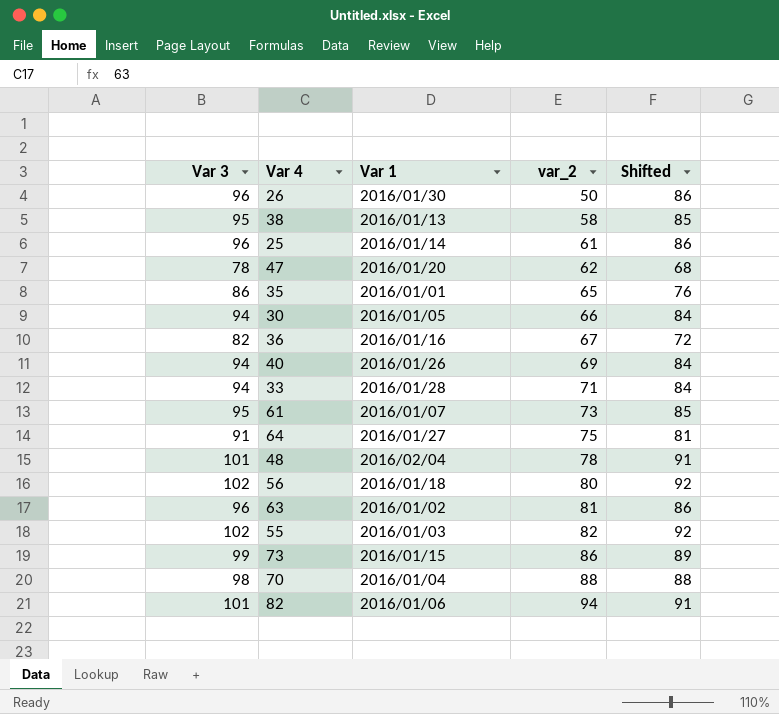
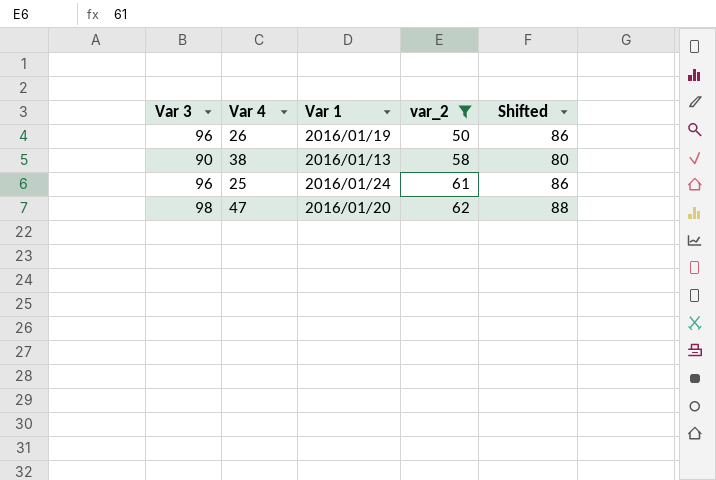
filter: none -> var_2 <= 62
26 | Var 1: 2016/01/30 -> 2016/01/19
38 | Var 3: 95 -> 90
38 | Shifted: 85 -> 80
25 | Var 1: 2016/01/14 -> 2016/01/24
47 | Var 3: 78 -> 98
47 | Shifted: 68 -> 88

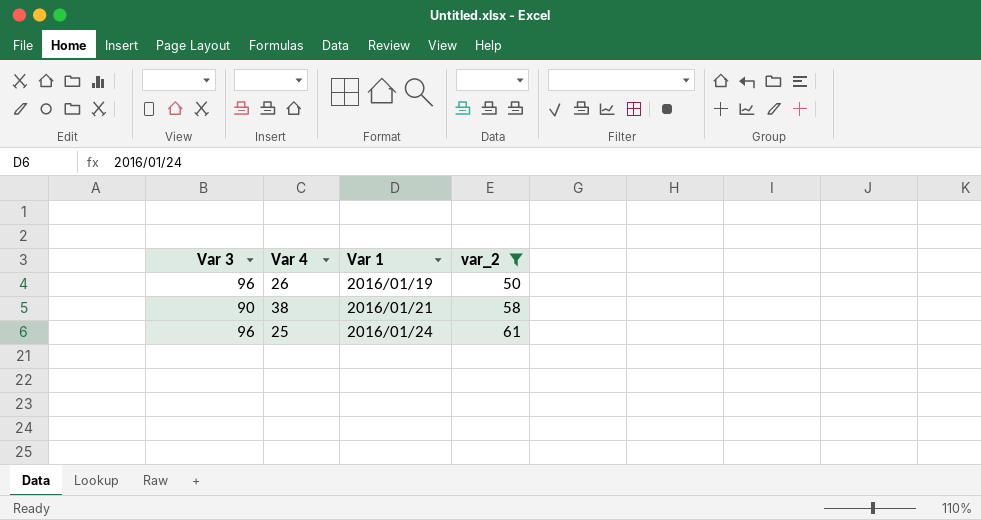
column Shifted | formula: [Var 3] - 10 -> none
row 47: 98 | 2016/01/20 | 62 | 88 -> none
38 | Var 1: 2016/01/13 -> 2016/01/21

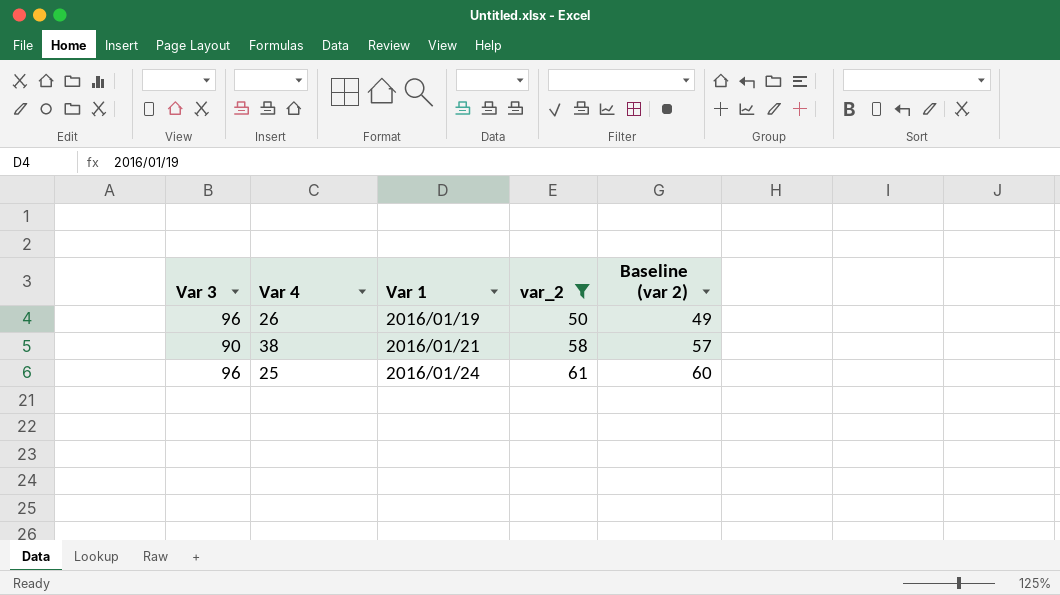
column Baseline (var 2) | formula: none -> [var_2] - 1

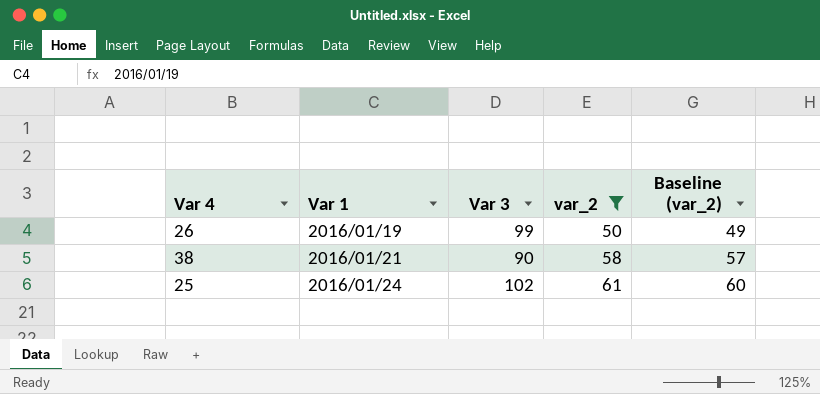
column Var 3 | position: 1 -> 3
column name: Baseline (var 2) -> Baseline (var_2)
26 | Var 3: 96 -> 99
25 | Var 3: 96 -> 102

